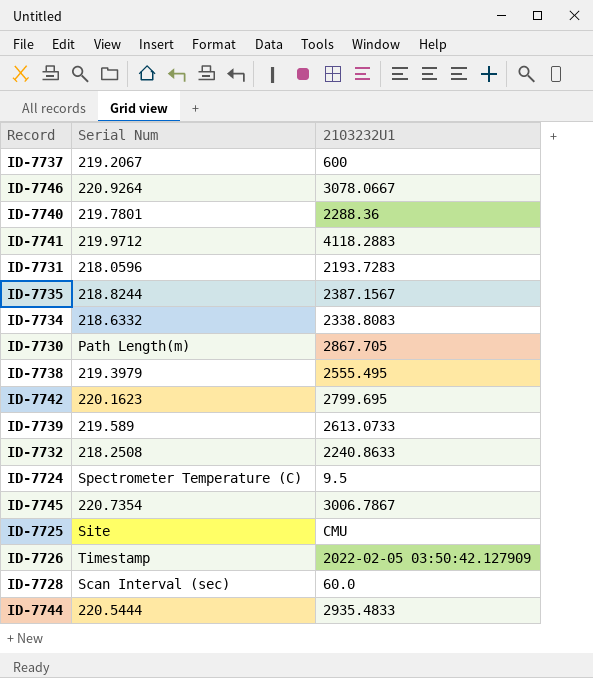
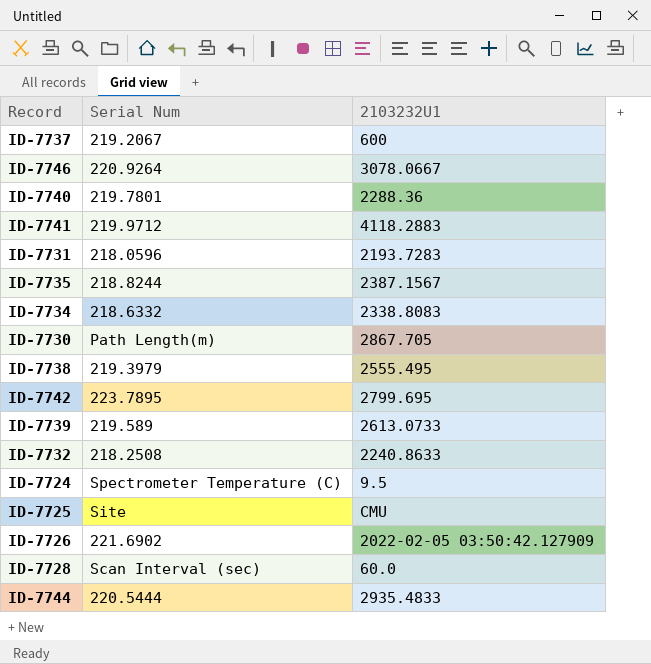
row ID-7745: 220.7354 | 3006.7867 -> none
ID-7742 | Serial Num: 220.1623 -> 223.7895
ID-7726 | Serial Num: Timestamp -> 221.6902

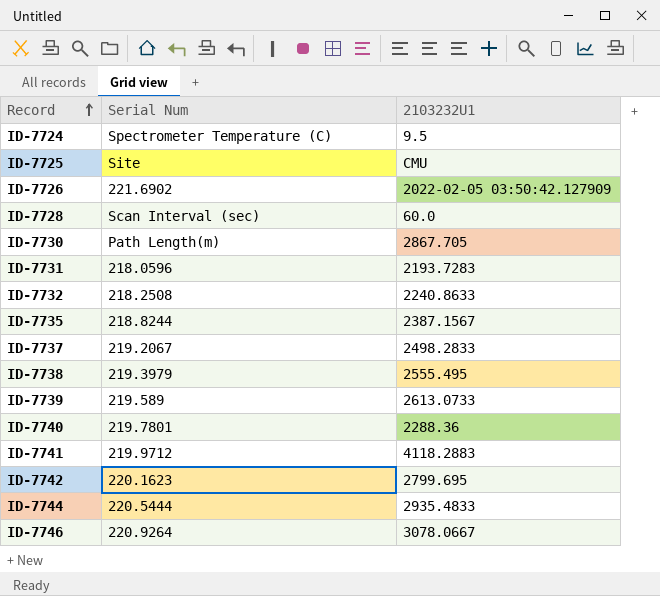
row order: none -> Record ascending
row ID-7734: 218.6332 | 2338.8083 -> none
ID-7737 | 2103232U1: 600 -> 2498.2833
ID-7742 | Serial Num: 223.7895 -> 220.1623

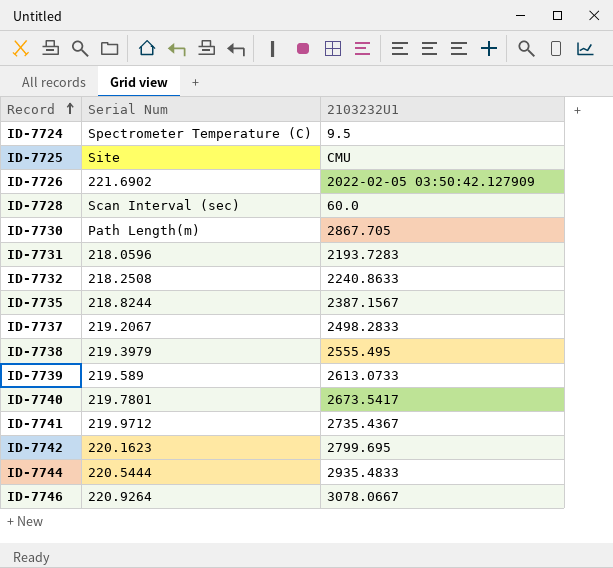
ID-7740 | 2103232U1: 2288.36 -> 2673.5417
ID-7741 | 2103232U1: 4118.2883 -> 2735.4367

